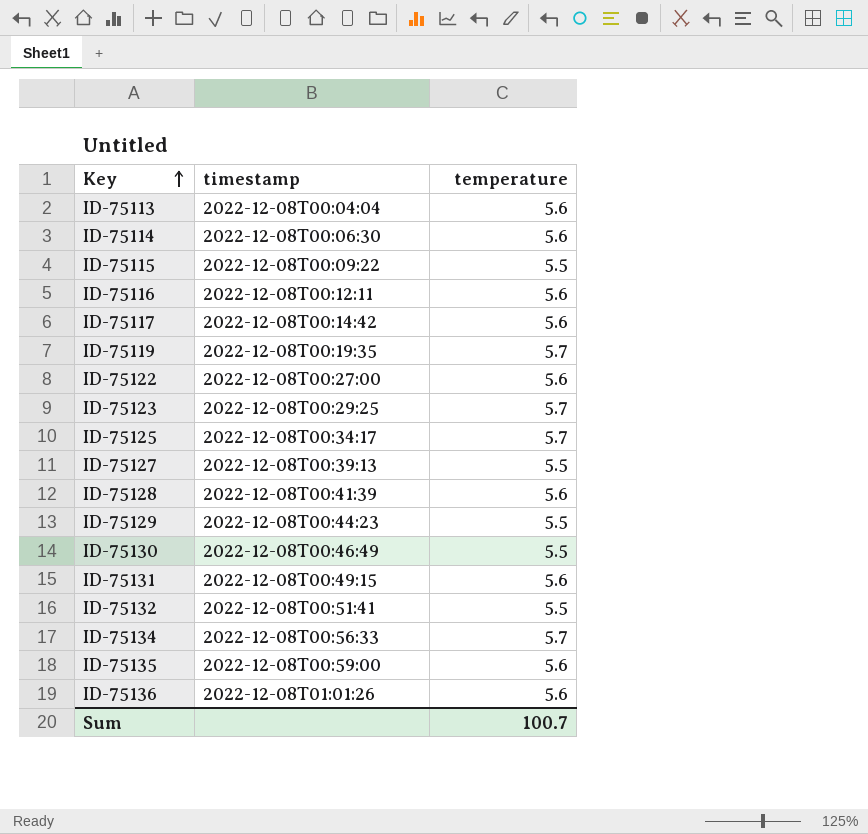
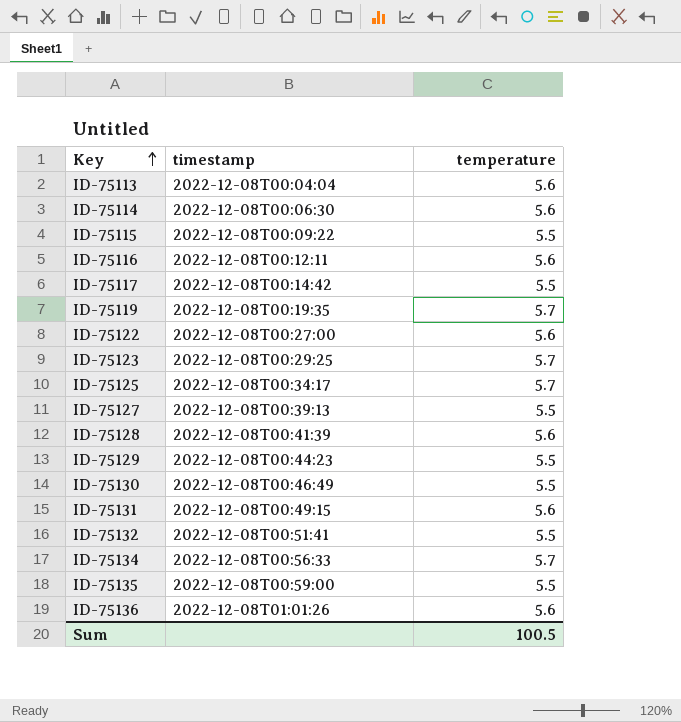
ID-75117 | temperature: 5.6 -> 5.5
ID-75135 | temperature: 5.6 -> 5.5
Sum | temperature: 100.7 -> 100.5

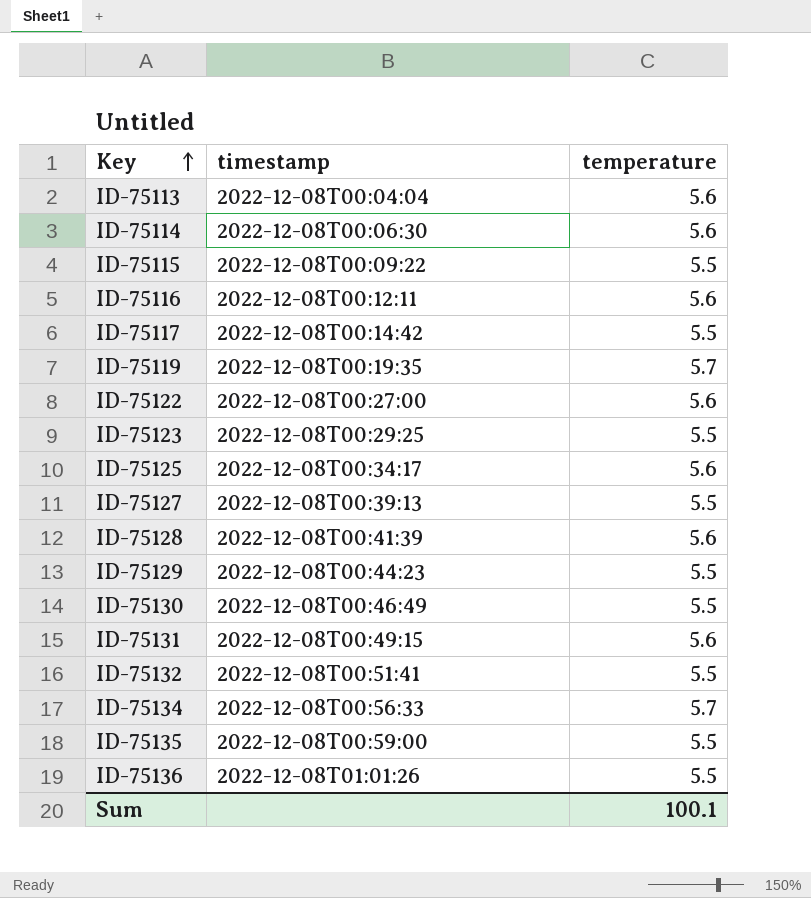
ID-75123 | temperature: 5.7 -> 5.5
ID-75125 | temperature: 5.7 -> 5.6
ID-75136 | temperature: 5.6 -> 5.5
Sum | temperature: 100.5 -> 100.1

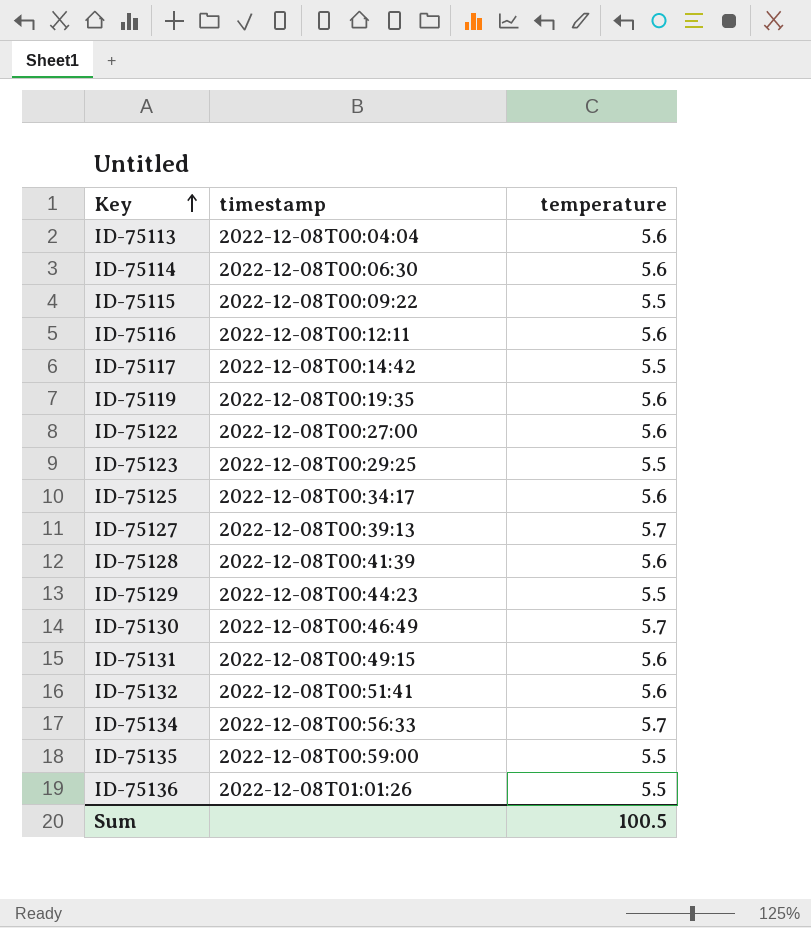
ID-75119 | temperature: 5.7 -> 5.6
ID-75127 | temperature: 5.5 -> 5.7
ID-75130 | temperature: 5.5 -> 5.7
ID-75132 | temperature: 5.5 -> 5.6
Sum | temperature: 100.1 -> 100.5

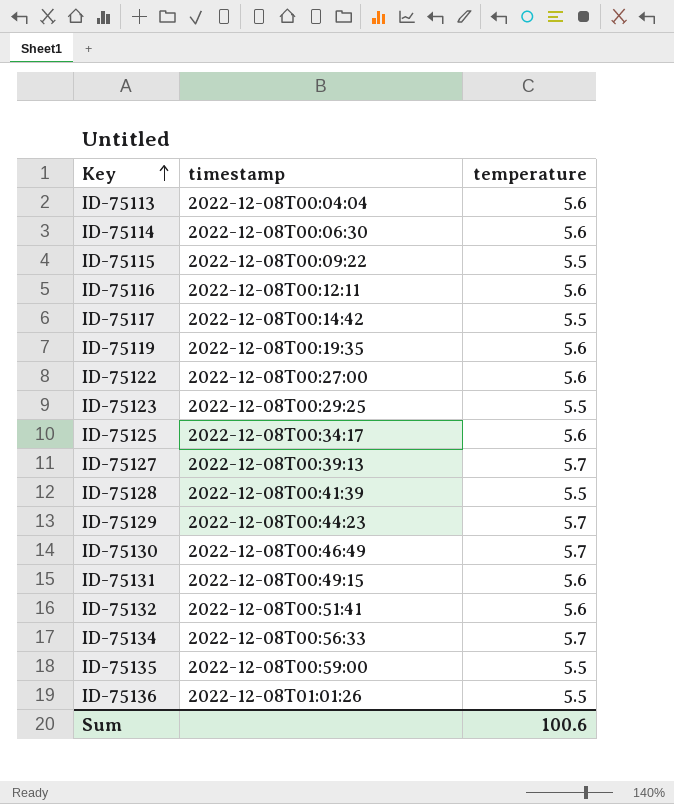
ID-75128 | temperature: 5.6 -> 5.5
ID-75129 | temperature: 5.5 -> 5.7
Sum | temperature: 100.5 -> 100.6

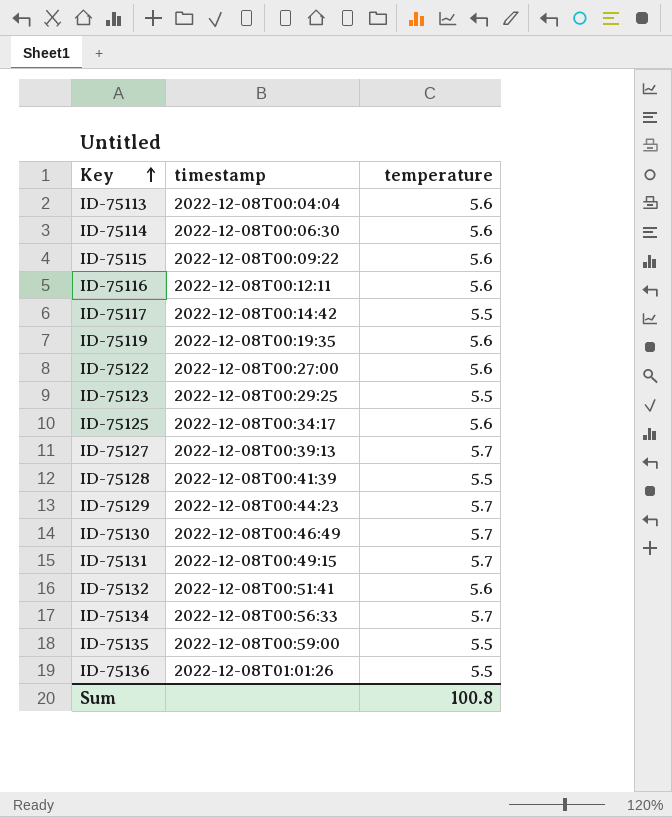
ID-75115 | temperature: 5.5 -> 5.6
ID-75131 | temperature: 5.6 -> 5.7
Sum | temperature: 100.6 -> 100.8

